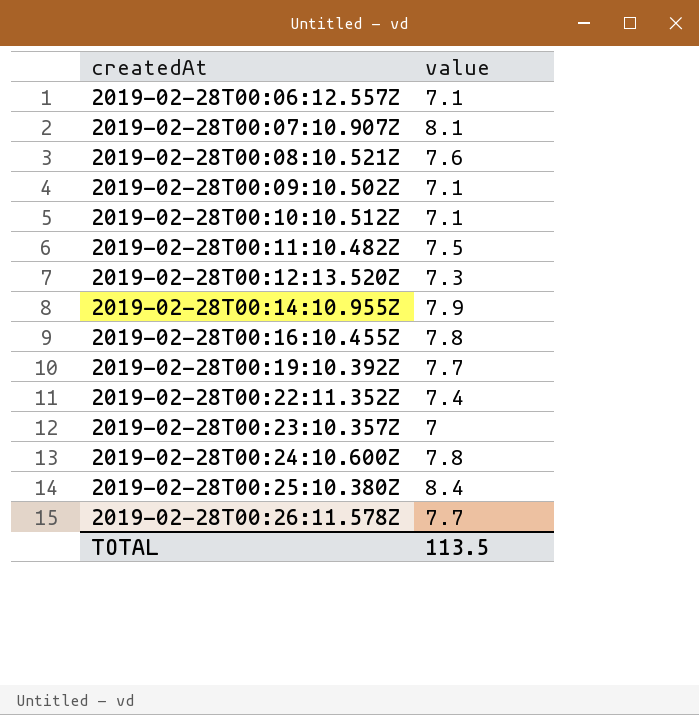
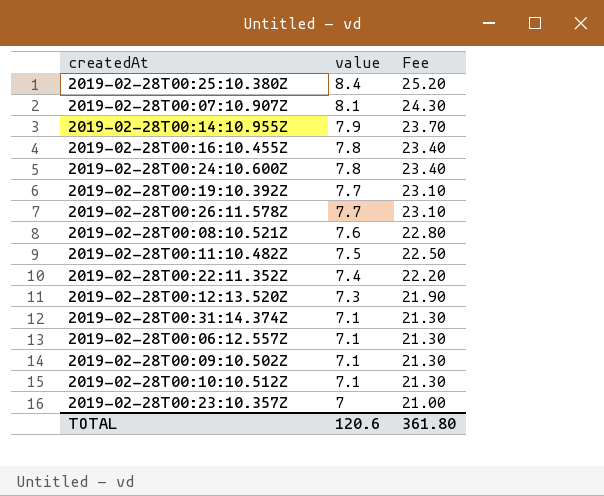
row order: createdAt ascending -> value descending
column Fee | formula: none -> [value] * 3
row 2019-02-28T00:31:14.374Z: none -> 7.1 | 21.30
TOTAL | value: 113.5 -> 120.6

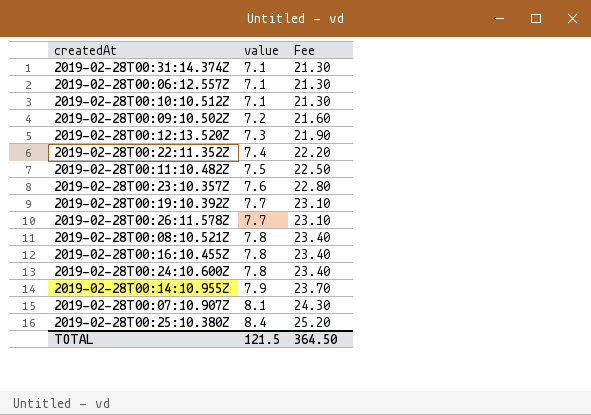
row order: value descending -> value ascending
2019-02-28T00:09:10.502Z | value: 7.1 -> 7.2
2019-02-28T00:09:10.502Z | Fee: 21.30 -> 21.60
2019-02-28T00:23:10.357Z | value: 7 -> 7.6
2019-02-28T00:23:10.357Z | Fee: 21.00 -> 22.80
2019-02-28T00:08:10.521Z | value: 7.6 -> 7.8
2019-02-28T00:08:10.521Z | Fee: 22.80 -> 23.40
TOTAL | value: 120.6 -> 121.5
TOTAL | Fee: 361.80 -> 364.50

